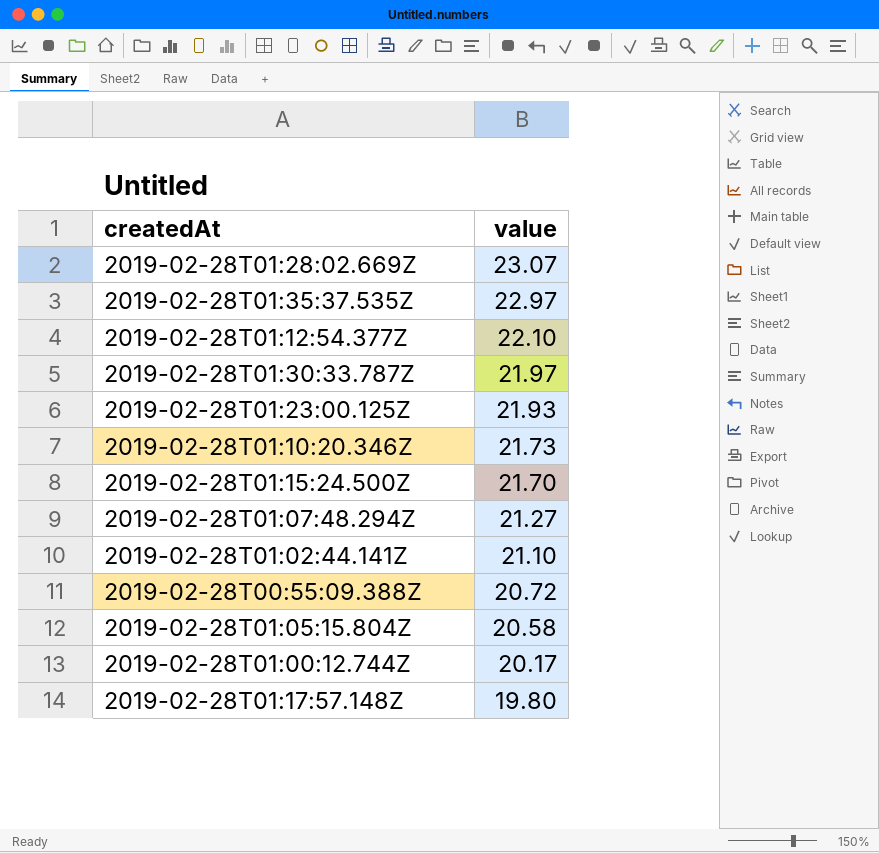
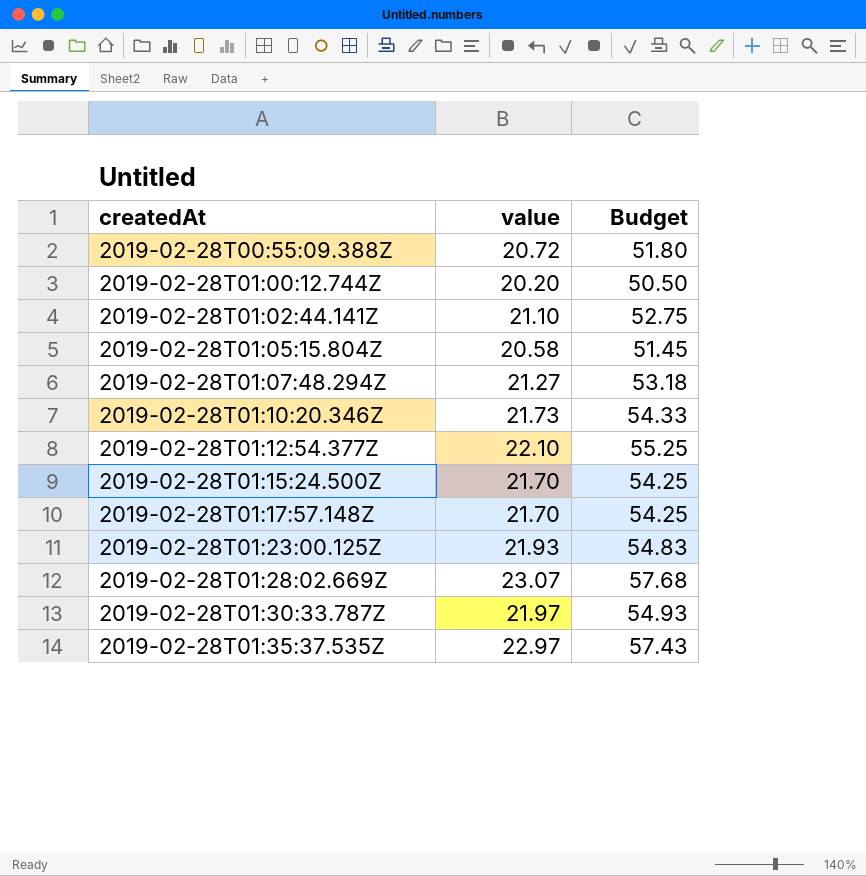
row order: value descending -> createdAt ascending
column Budget | formula: none -> [value] * 2.5
2019-02-28T01:00:12.744Z | value: 20.17 -> 20.20
2019-02-28T01:17:57.148Z | value: 19.80 -> 21.70

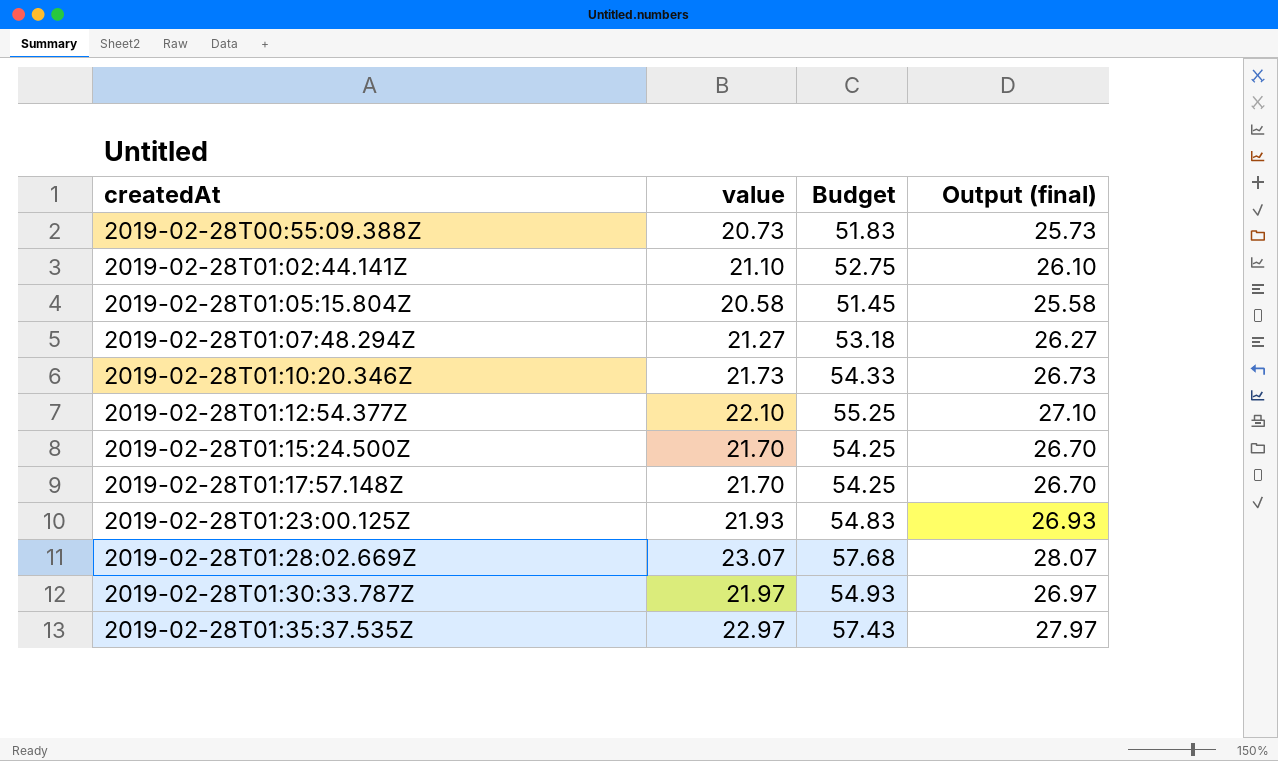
column Output (final) | formula: none -> [value] + 5
row 2019-02-28T01:00:12.744Z: 20.20 | 50.50 -> none
2019-02-28T00:55:09.388Z | value: 20.72 -> 20.73
2019-02-28T00:55:09.388Z | Budget: 51.80 -> 51.83

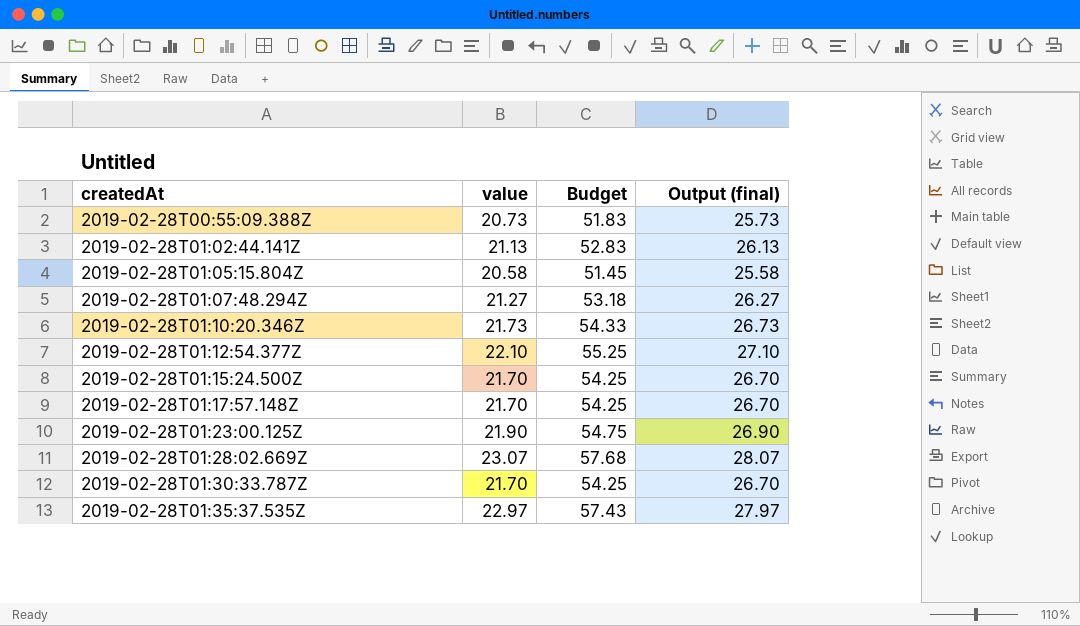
2019-02-28T01:02:44.141Z | value: 21.10 -> 21.13
2019-02-28T01:02:44.141Z | Budget: 52.75 -> 52.83
2019-02-28T01:02:44.141Z | Output (final): 26.10 -> 26.13
2019-02-28T01:23:00.125Z | value: 21.93 -> 21.90
2019-02-28T01:23:00.125Z | Budget: 54.83 -> 54.75
2019-02-28T01:23:00.125Z | Output (final): 26.93 -> 26.90
2019-02-28T01:30:33.787Z | value: 21.97 -> 21.70
2019-02-28T01:30:33.787Z | Budget: 54.93 -> 54.25
2019-02-28T01:30:33.787Z | Output (final): 26.97 -> 26.70

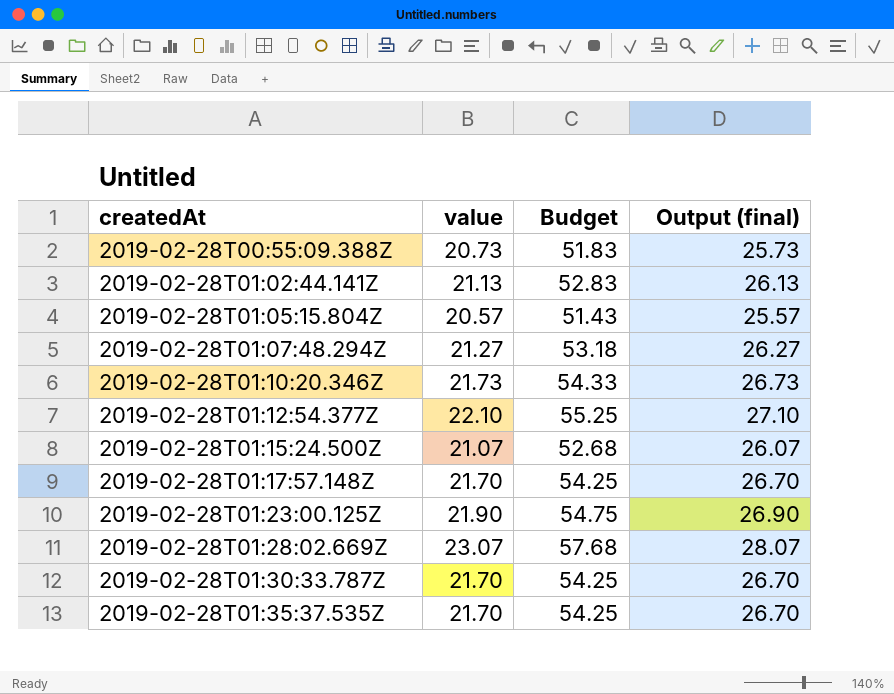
2019-02-28T01:05:15.804Z | value: 20.58 -> 20.57
2019-02-28T01:05:15.804Z | Budget: 51.45 -> 51.43
2019-02-28T01:05:15.804Z | Output (final): 25.58 -> 25.57
2019-02-28T01:15:24.500Z | value: 21.70 -> 21.07
2019-02-28T01:15:24.500Z | Budget: 54.25 -> 52.68
2019-02-28T01:15:24.500Z | Output (final): 26.70 -> 26.07
2019-02-28T01:35:37.535Z | value: 22.97 -> 21.70
2019-02-28T01:35:37.535Z | Budget: 57.43 -> 54.25
2019-02-28T01:35:37.535Z | Output (final): 27.97 -> 26.70

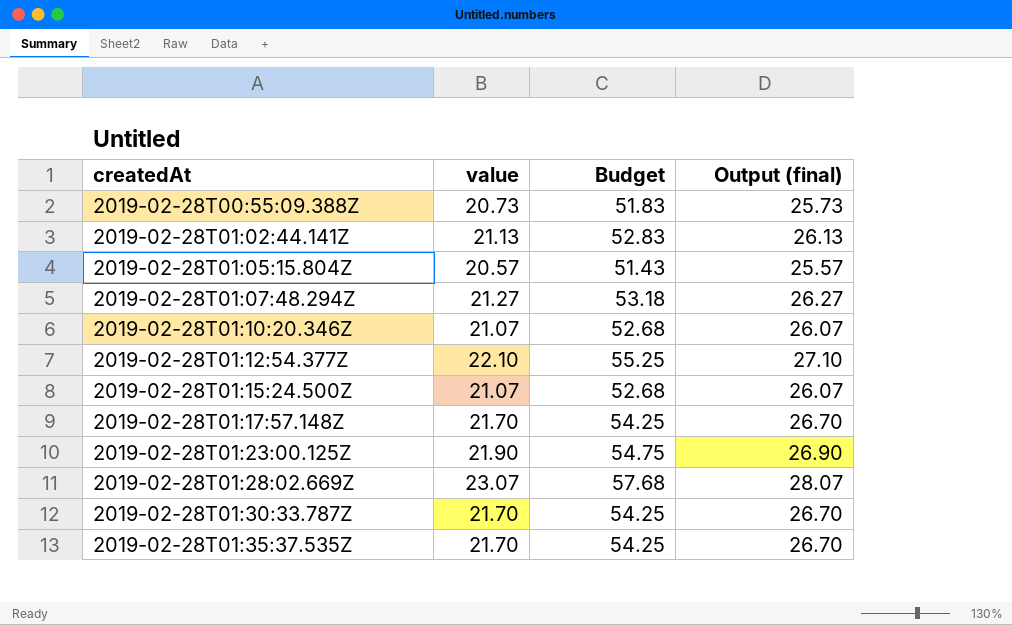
2019-02-28T01:10:20.346Z | value: 21.73 -> 21.07
2019-02-28T01:10:20.346Z | Budget: 54.33 -> 52.68
2019-02-28T01:10:20.346Z | Output (final): 26.73 -> 26.07

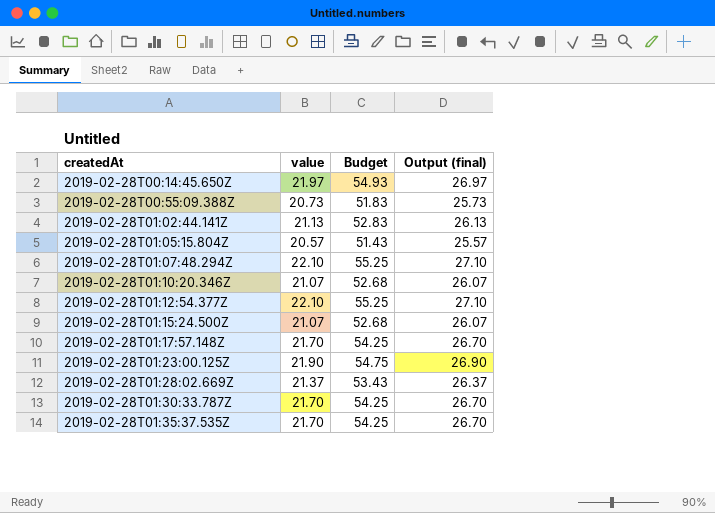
row 2019-02-28T00:14:45.650Z: none -> 21.97 | 54.93 | 26.97
2019-02-28T01:07:48.294Z | value: 21.27 -> 22.10
2019-02-28T01:07:48.294Z | Budget: 53.18 -> 55.25
2019-02-28T01:07:48.294Z | Output (final): 26.27 -> 27.10
2019-02-28T01:28:02.669Z | value: 23.07 -> 21.37
2019-02-28T01:28:02.669Z | Budget: 57.68 -> 53.43
2019-02-28T01:28:02.669Z | Output (final): 28.07 -> 26.37

